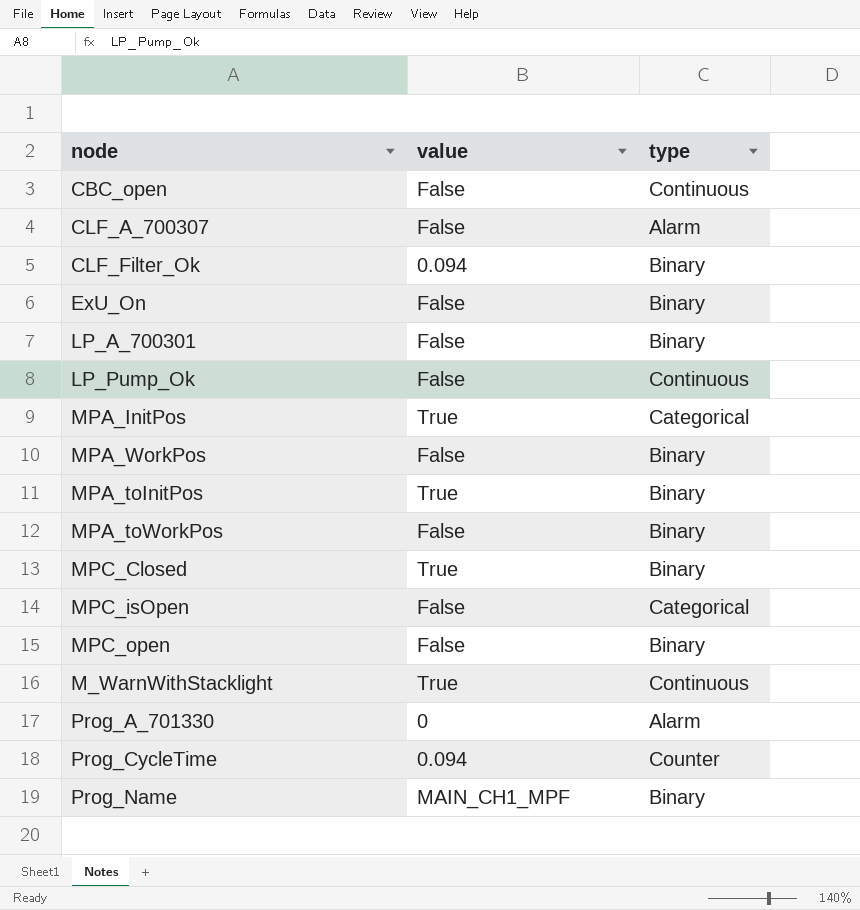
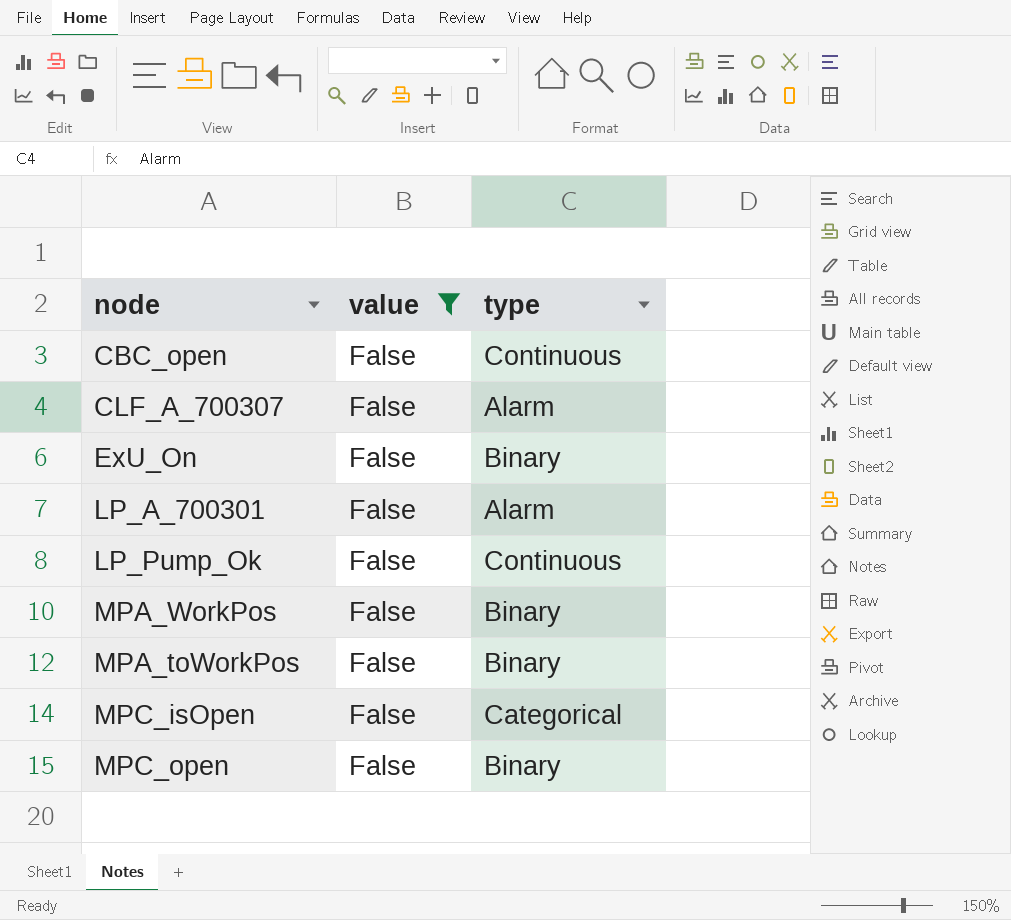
filter: none -> value = False
LP_A_700301 | type: Binary -> Alarm

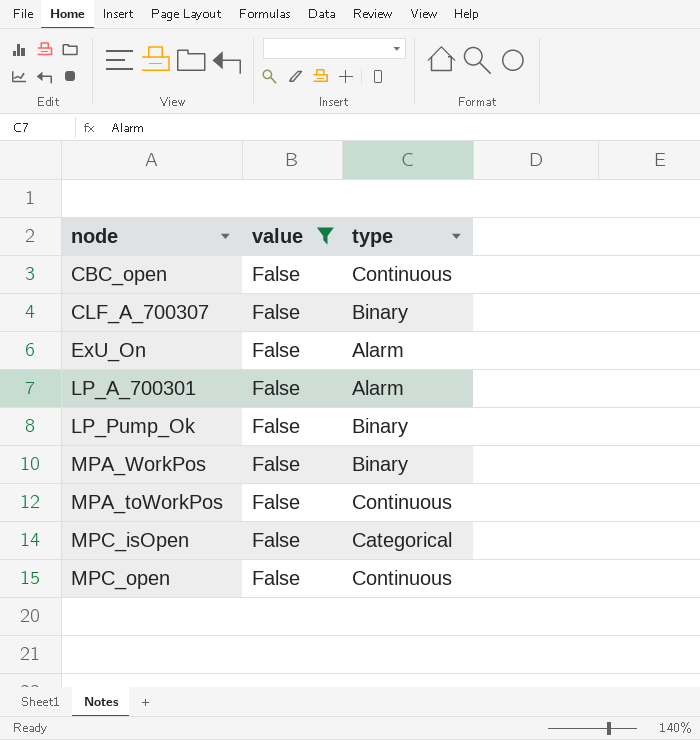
CLF_A_700307 | type: Alarm -> Binary
ExU_On | type: Binary -> Alarm
LP_Pump_Ok | type: Continuous -> Binary
MPA_toWorkPos | type: Binary -> Continuous
MPC_open | type: Binary -> Continuous

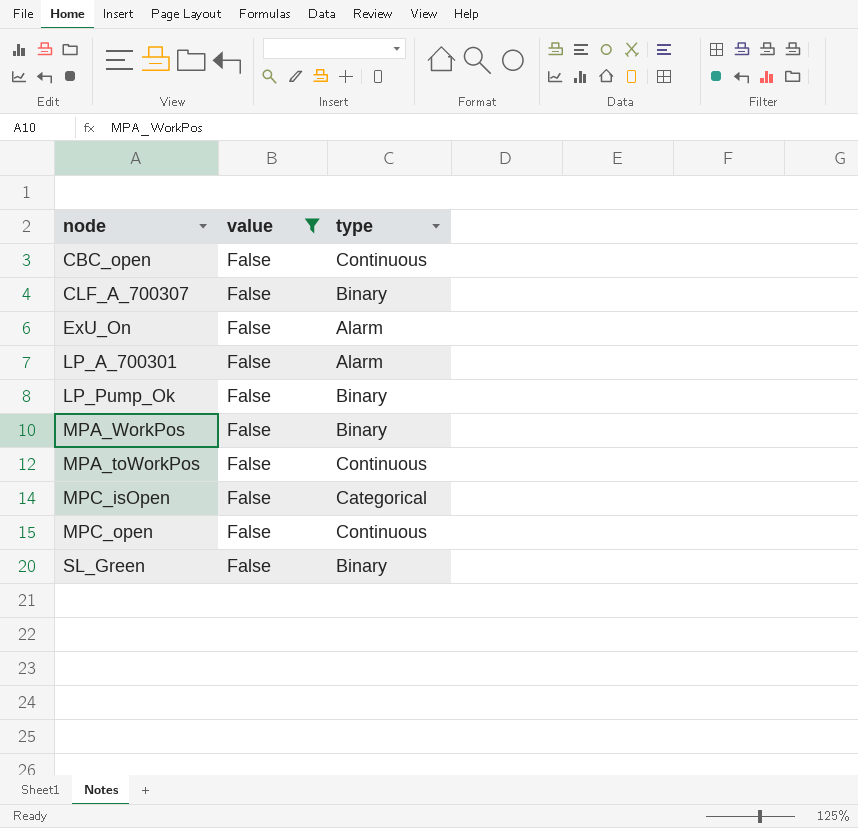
row SL_Green: none -> False | Binary

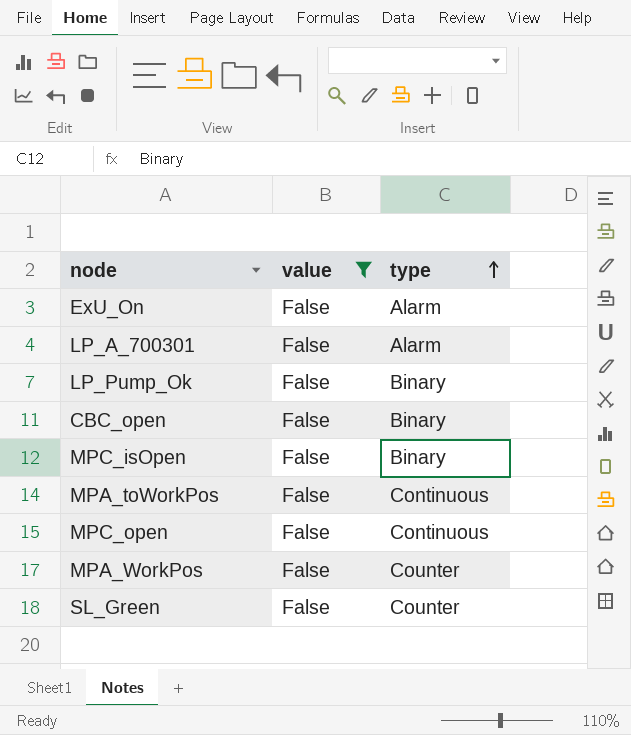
row order: none -> type ascending
row CLF_A_700307: False | Binary -> none
CBC_open | type: Continuous -> Binary
MPC_isOpen | type: Categorical -> Binary
MPA_WorkPos | type: Binary -> Counter
SL_Green | type: Binary -> Counter

